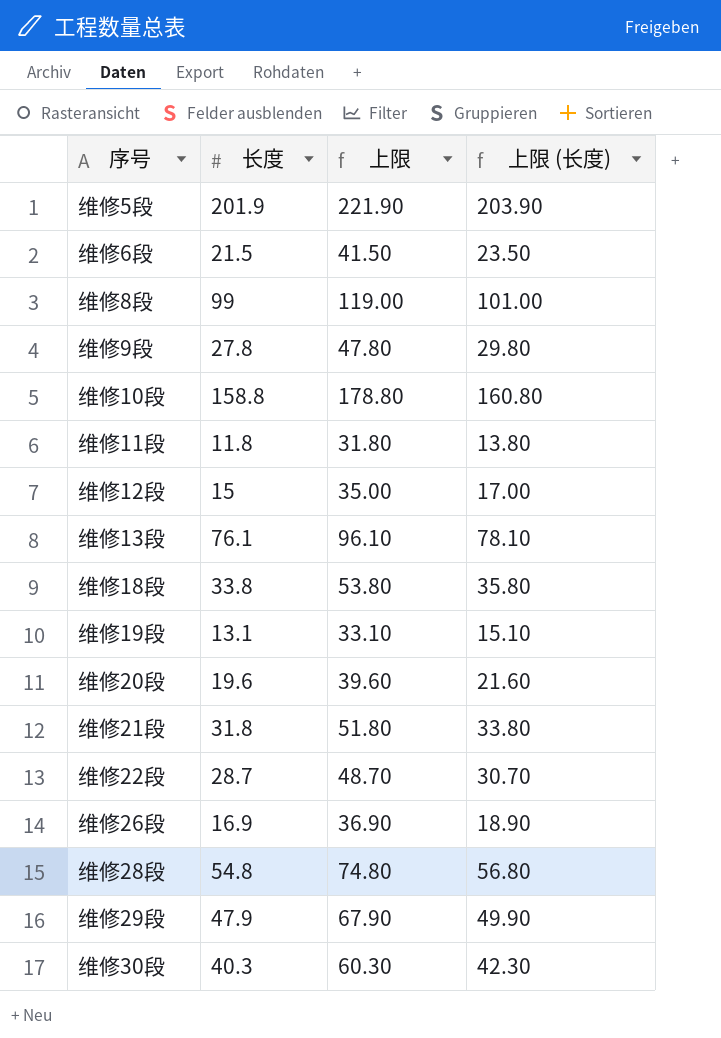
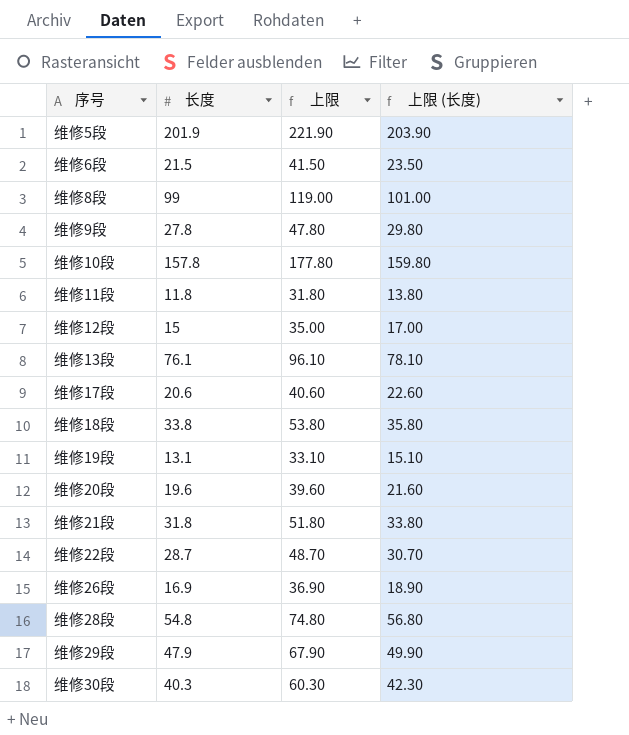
维修10段 | 长度: 158.8 -> 157.8
维修10段 | 上限: 178.80 -> 177.80
维修10段 | 上限 (长度): 160.80 -> 159.80
row 维修17段: none -> 20.6 | 40.60 | 22.60

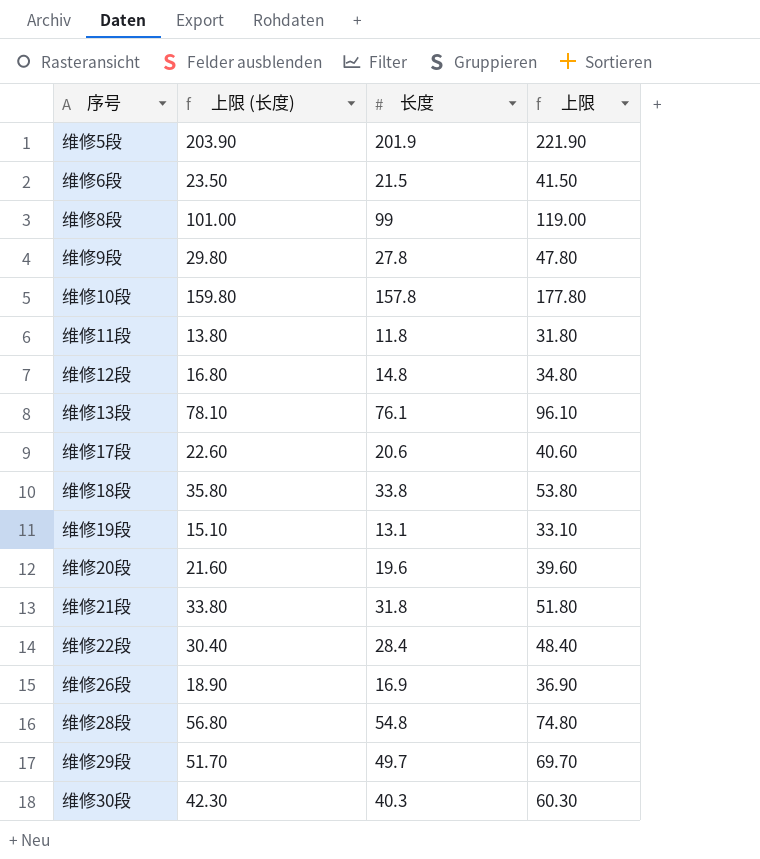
column 上限 (长度) | position: 4 -> 2
维修12段 | 上限 (长度): 17.00 -> 16.80
维修12段 | 长度: 15 -> 14.8
维修12段 | 上限: 35.00 -> 34.80
维修22段 | 上限 (长度): 30.70 -> 30.40
维修22段 | 长度: 28.7 -> 28.4
维修22段 | 上限: 48.70 -> 48.40
维修29段 | 上限 (长度): 49.90 -> 51.70
维修29段 | 长度: 47.9 -> 49.7
维修29段 | 上限: 67.90 -> 69.70

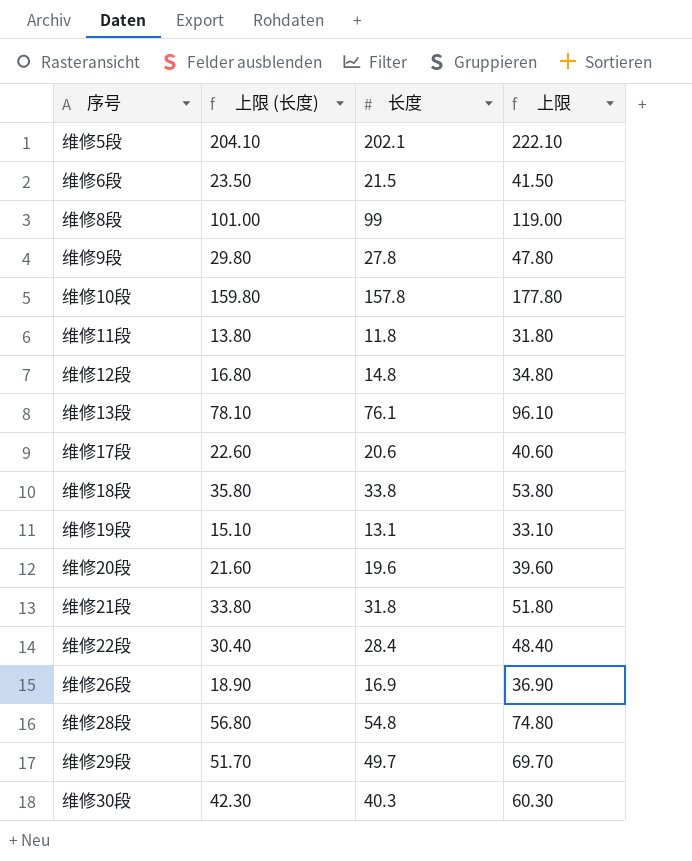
维修5段 | 上限 (长度): 203.90 -> 204.10
维修5段 | 长度: 201.9 -> 202.1
维修5段 | 上限: 221.90 -> 222.10

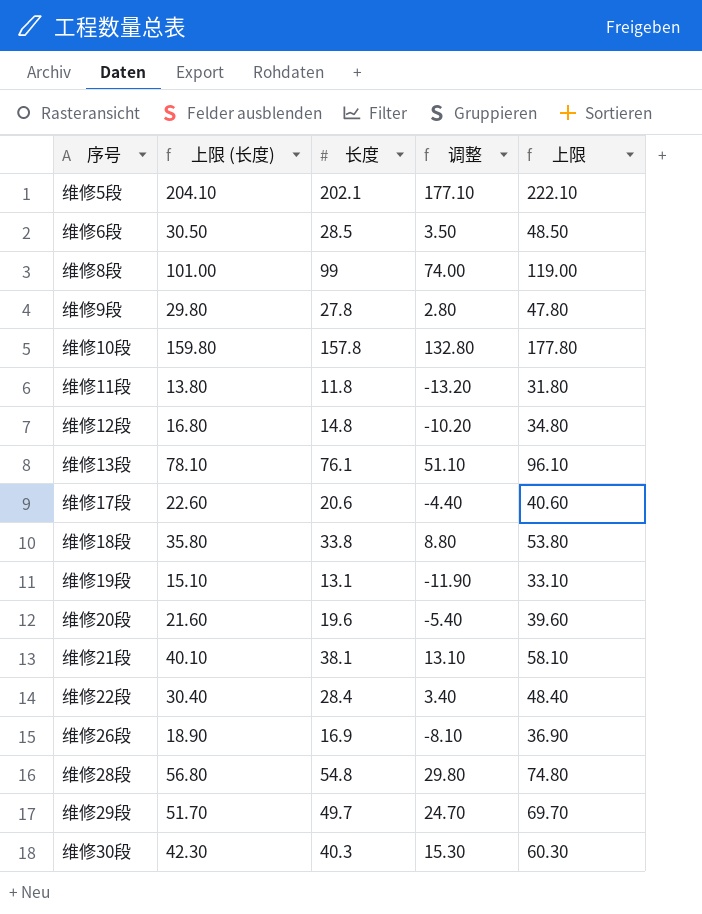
column 调整 | formula: none -> [长度] - 25
维修6段 | 上限 (长度): 23.50 -> 30.50
维修6段 | 长度: 21.5 -> 28.5
维修6段 | 上限: 41.50 -> 48.50
维修21段 | 上限 (长度): 33.80 -> 40.10
维修21段 | 长度: 31.8 -> 38.1
维修21段 | 上限: 51.80 -> 58.10

